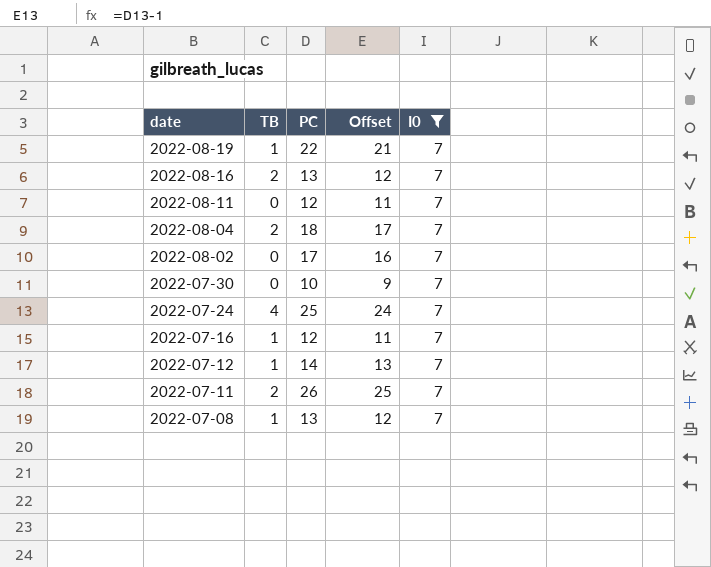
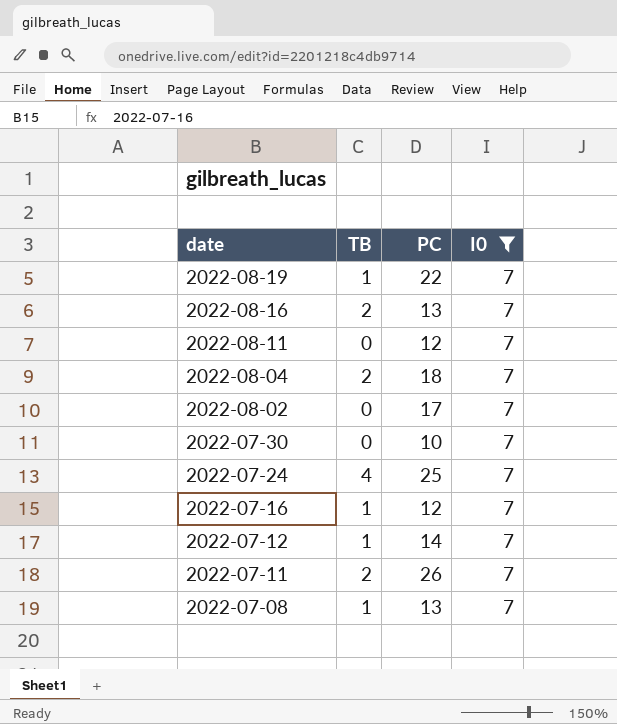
column Offset | formula: [PC] - 1 -> none

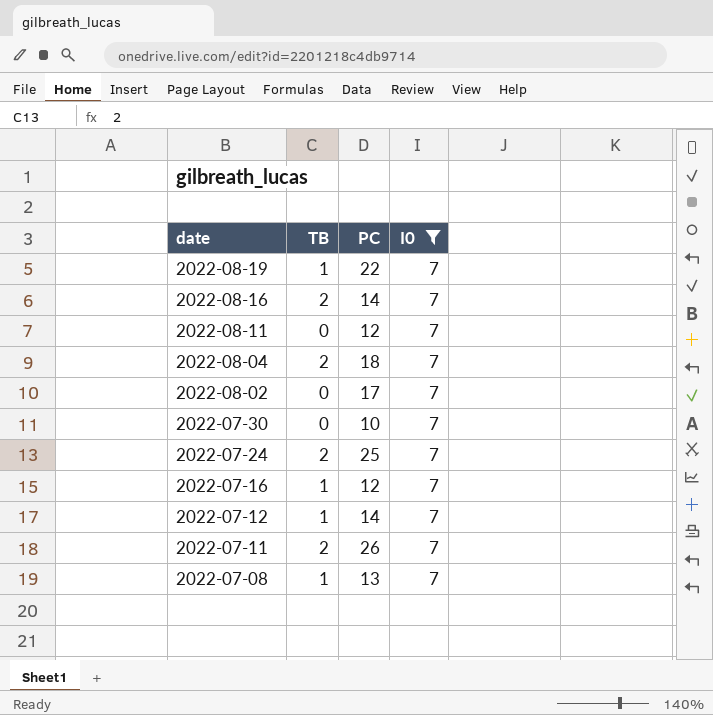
2022-08-16 | PC: 13 -> 14
2022-07-24 | TB: 4 -> 2

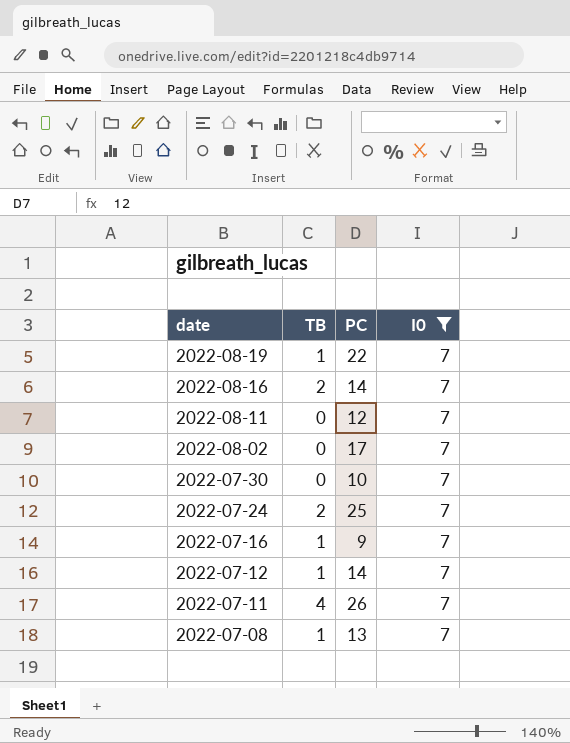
row 2022-08-04: 2 | 18 | 7 -> none
2022-07-16 | PC: 12 -> 9
2022-07-11 | TB: 2 -> 4

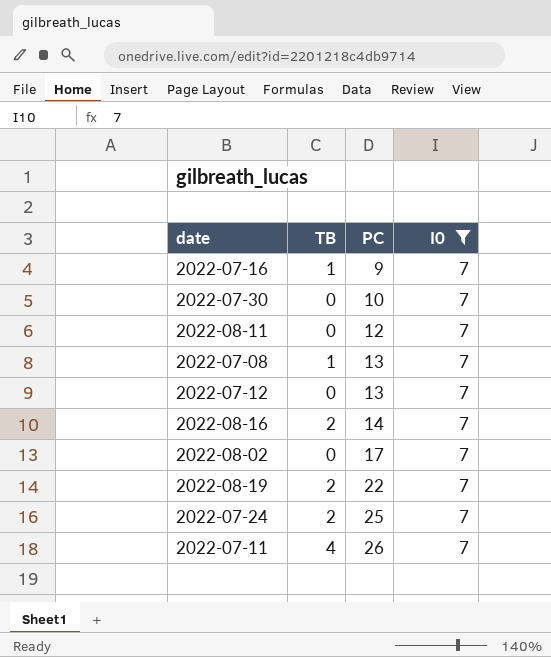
row order: date descending -> PC ascending
2022-07-12 | TB: 1 -> 0
2022-07-12 | PC: 14 -> 13
2022-08-19 | TB: 1 -> 2

